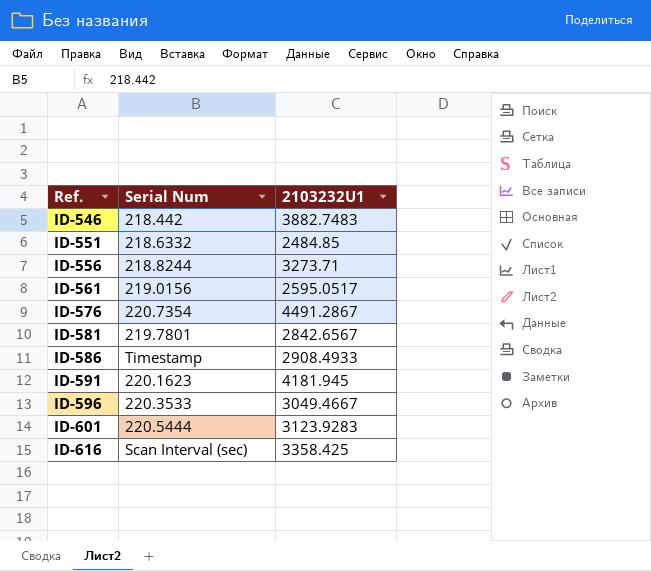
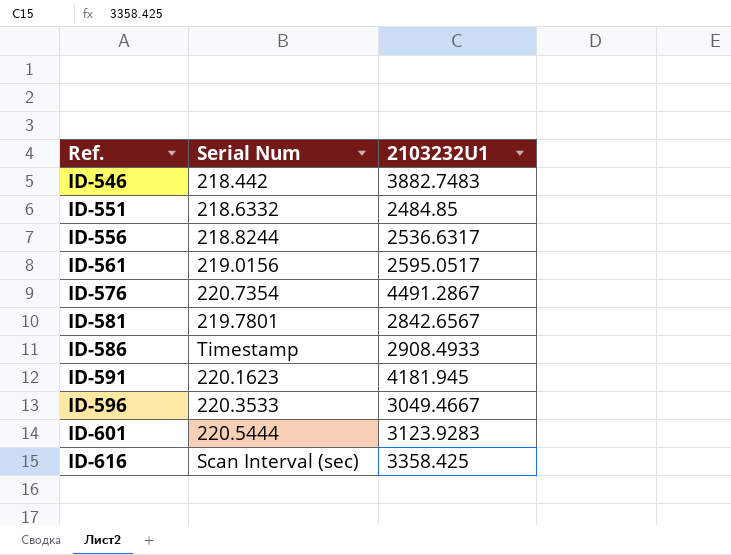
ID-556 | 2103232U1: 3273.71 -> 2536.6317

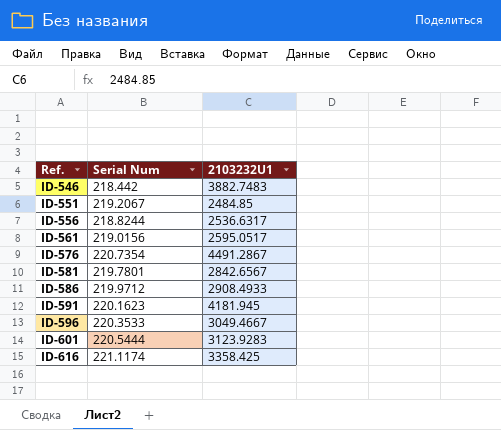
ID-551 | Serial Num: 218.6332 -> 219.2067
ID-586 | Serial Num: Timestamp -> 219.9712
ID-616 | Serial Num: Scan Interval (sec) -> 221.1174

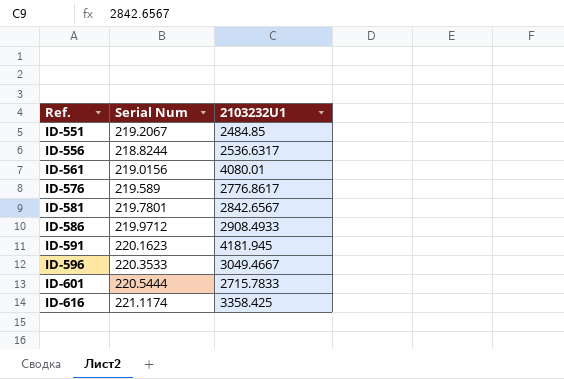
row ID-546: 218.442 | 3882.7483 -> none
ID-561 | 2103232U1: 2595.0517 -> 4080.01
ID-576 | Serial Num: 220.7354 -> 219.589
ID-576 | 2103232U1: 4491.2867 -> 2776.8617
ID-601 | 2103232U1: 3123.9283 -> 2715.7833

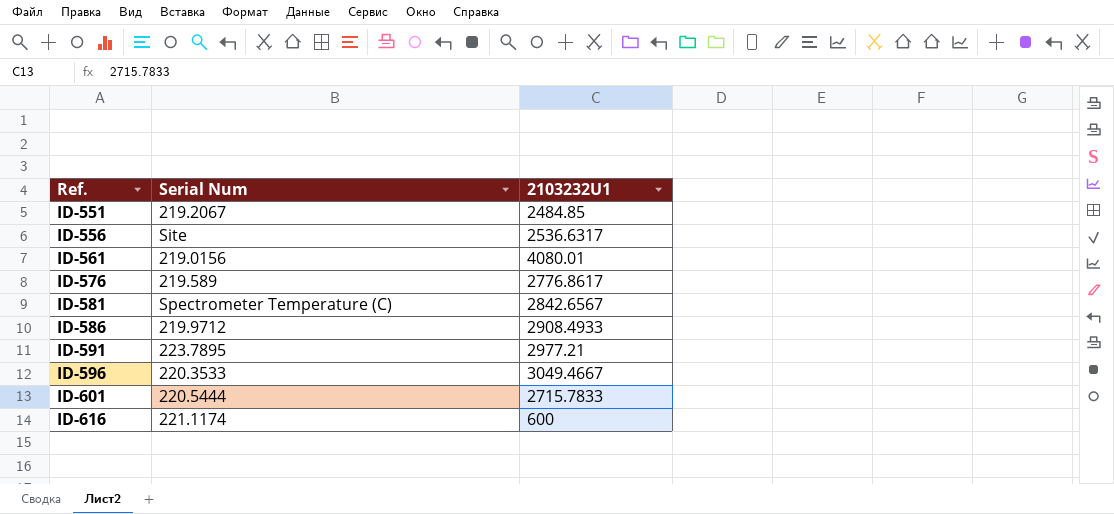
ID-556 | Serial Num: 218.8244 -> Site
ID-581 | Serial Num: 219.7801 -> Spectrometer Temperature (C)
ID-591 | Serial Num: 220.1623 -> 223.7895
ID-591 | 2103232U1: 4181.945 -> 2977.21
ID-616 | 2103232U1: 3358.425 -> 600

